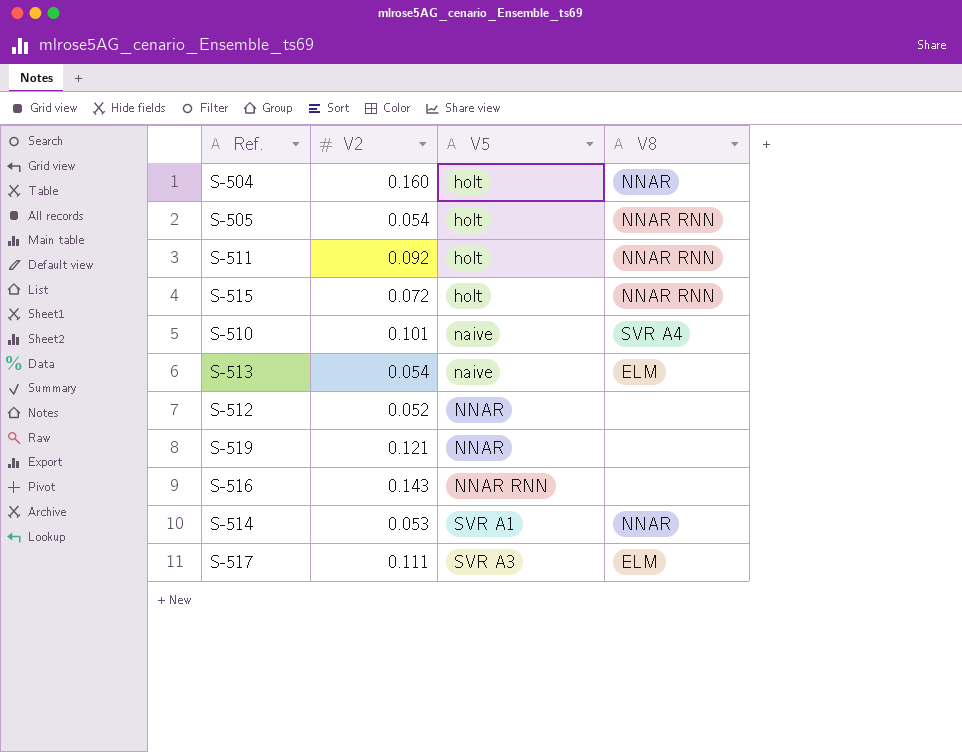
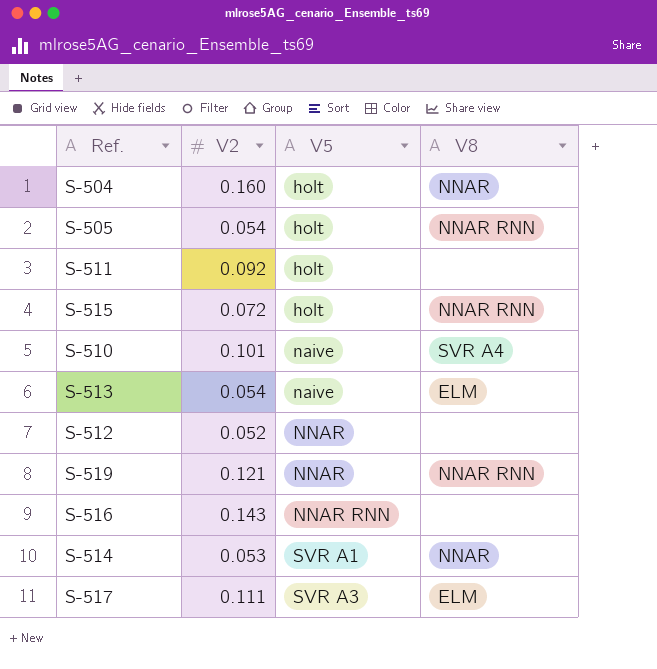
S-511 | V8: NNAR RNN -> none
S-519 | V8: none -> NNAR RNN

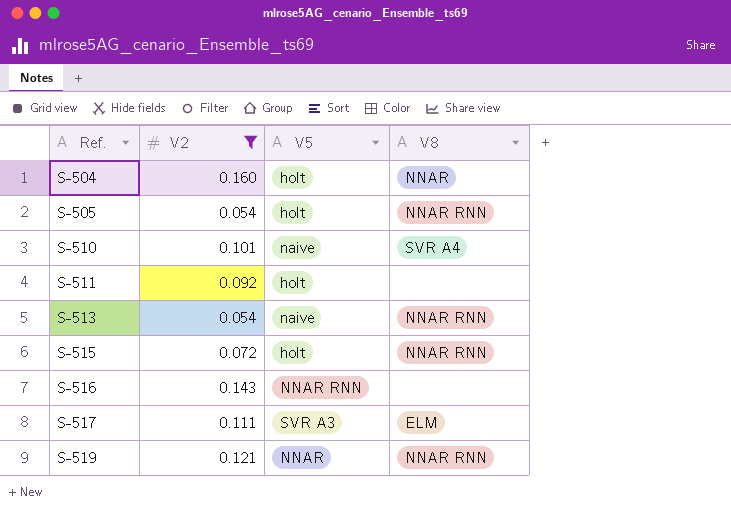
filter: none -> V2 >= 0.054
row order: V5 ascending -> Ref. ascending
S-513 | V8: ELM -> NNAR RNN

